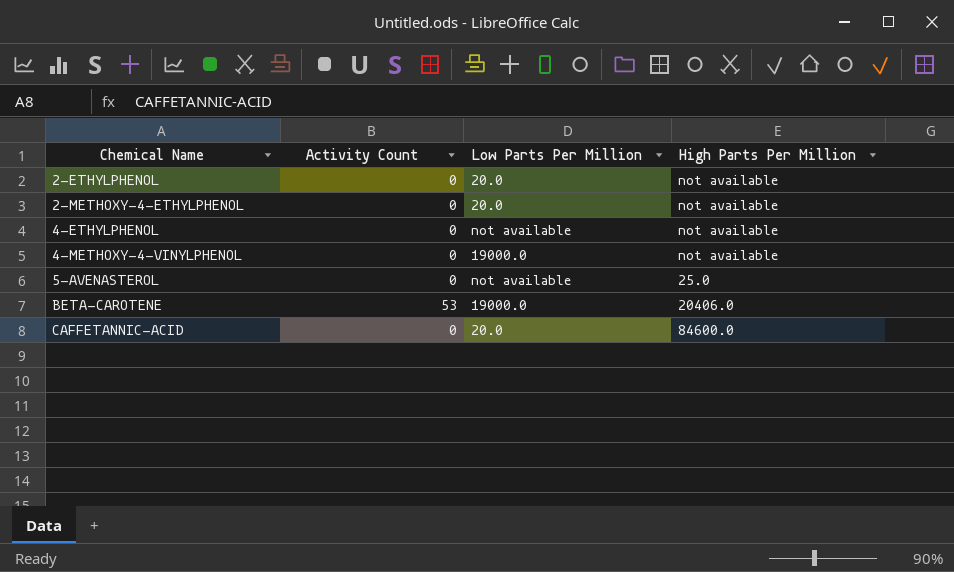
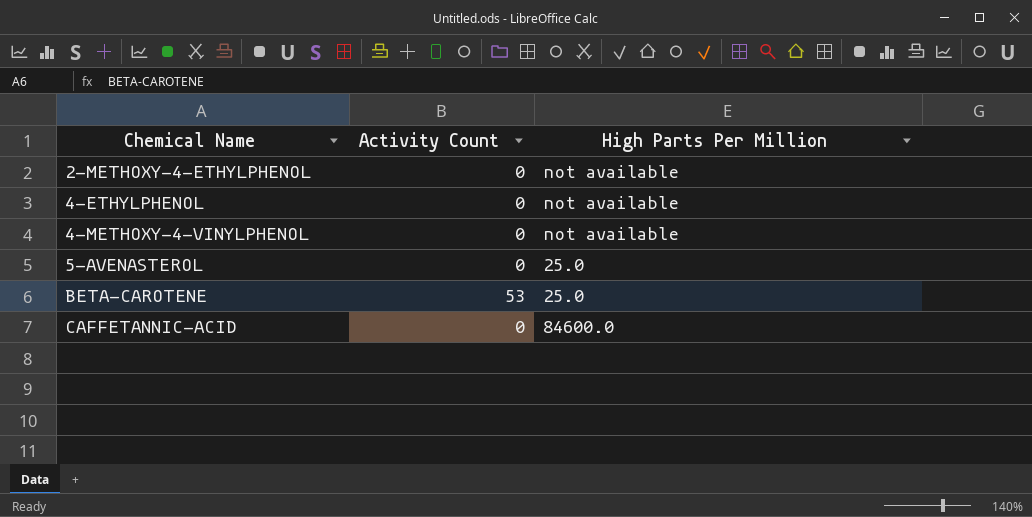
column Low Parts Per Million | position: 3 -> none
row 2-ETHYLPHENOL: 0 | 20.0 | not available -> none
BETA-CAROTENE | High Parts Per Million: 20406.0 -> 25.0

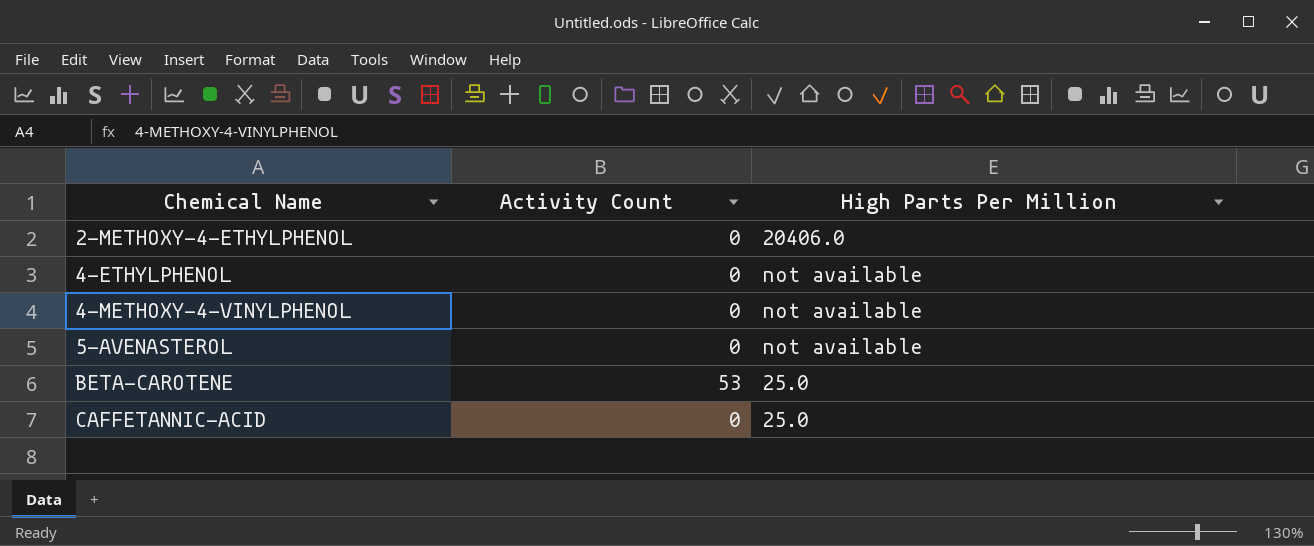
2-METHOXY-4-ETHYLPHENOL | High Parts Per Million: not available -> 20406.0
5-AVENASTEROL | High Parts Per Million: 25.0 -> not available
CAFFETANNIC-ACID | High Parts Per Million: 84600.0 -> 25.0

